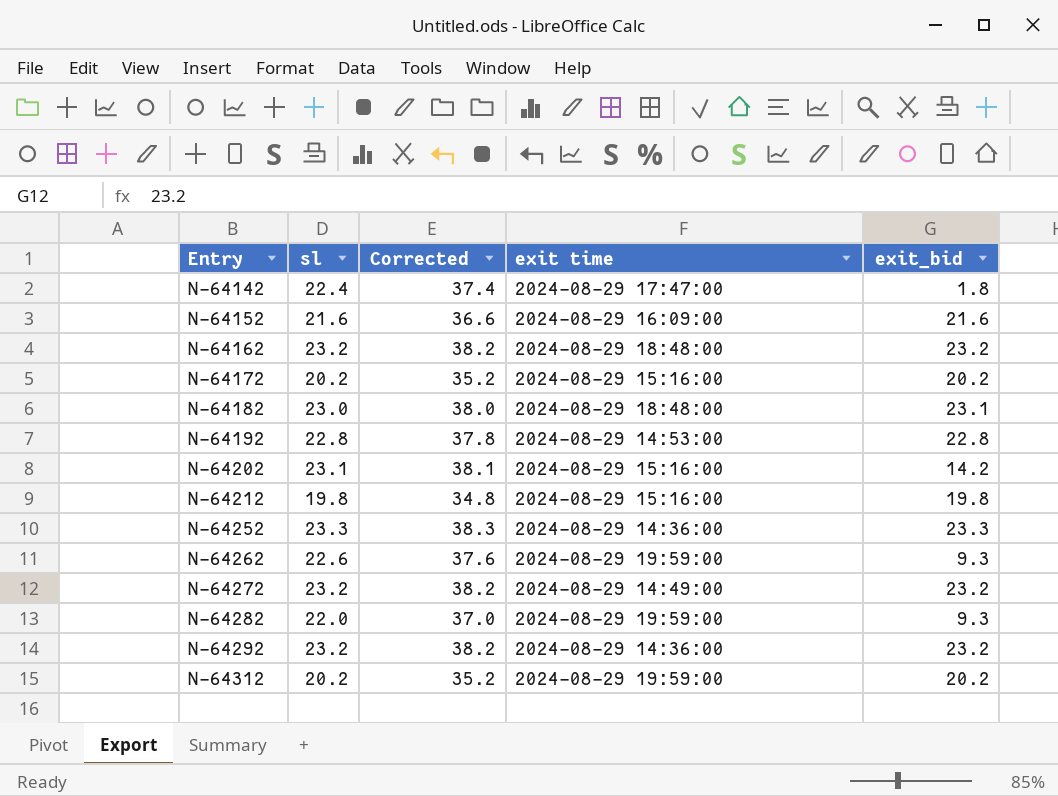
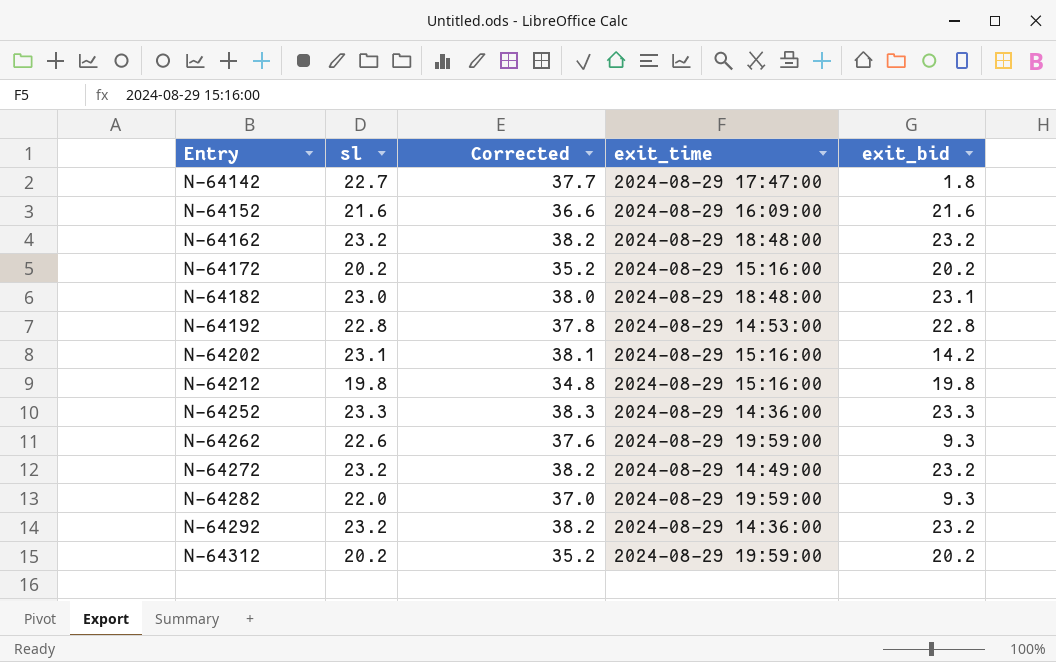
column name: exit time -> exit_time
N-64142 | sl: 22.4 -> 22.7
N-64142 | Corrected: 37.4 -> 37.7

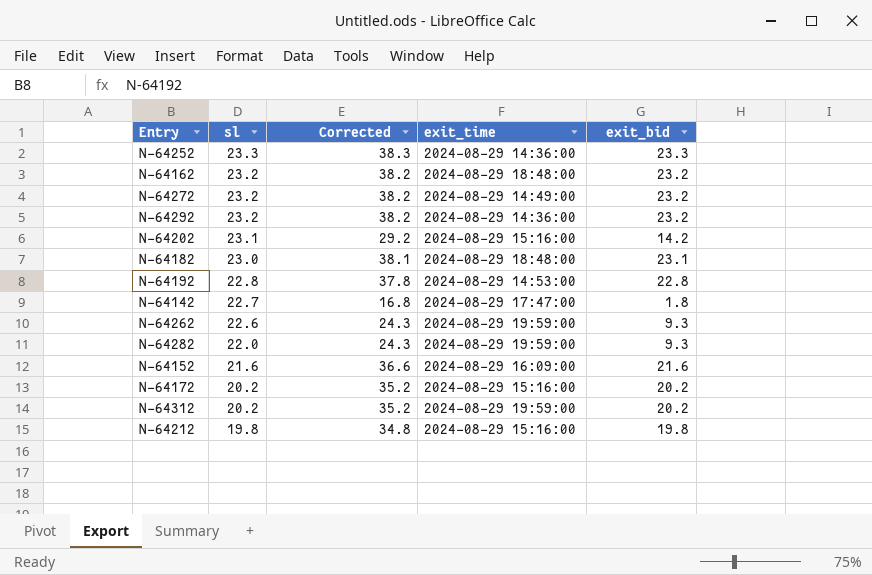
row order: Entry ascending -> sl descending
column Corrected | formula: [sl] + 15 -> [exit_bid] + 15

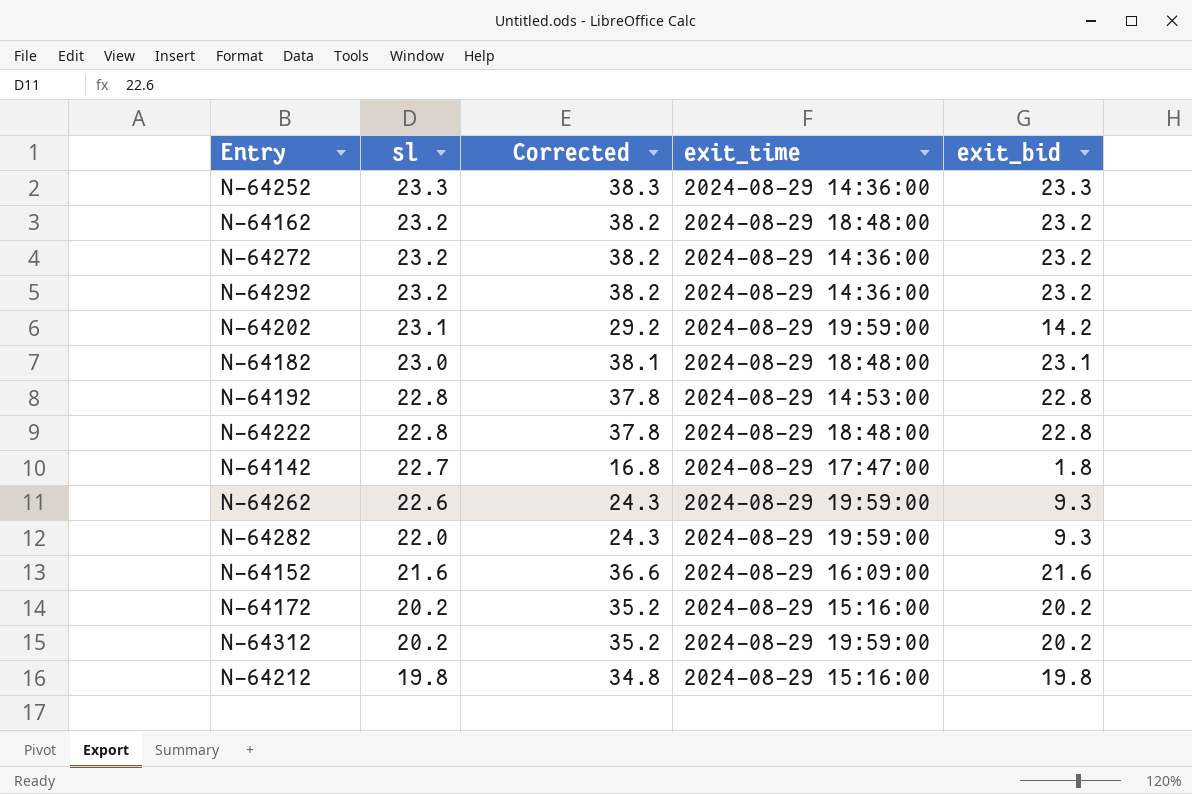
N-64272 | exit_time: 2024-08-29 14:49:00 -> 2024-08-29 14:36:00
N-64202 | exit_time: 2024-08-29 15:16:00 -> 2024-08-29 19:59:00
row N-64222: none -> 22.8 | 37.8 | 2024-08-29 18:48:00 | 22.8

